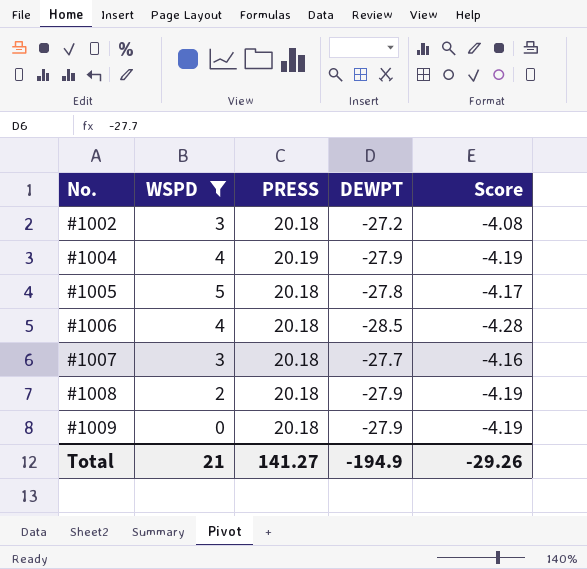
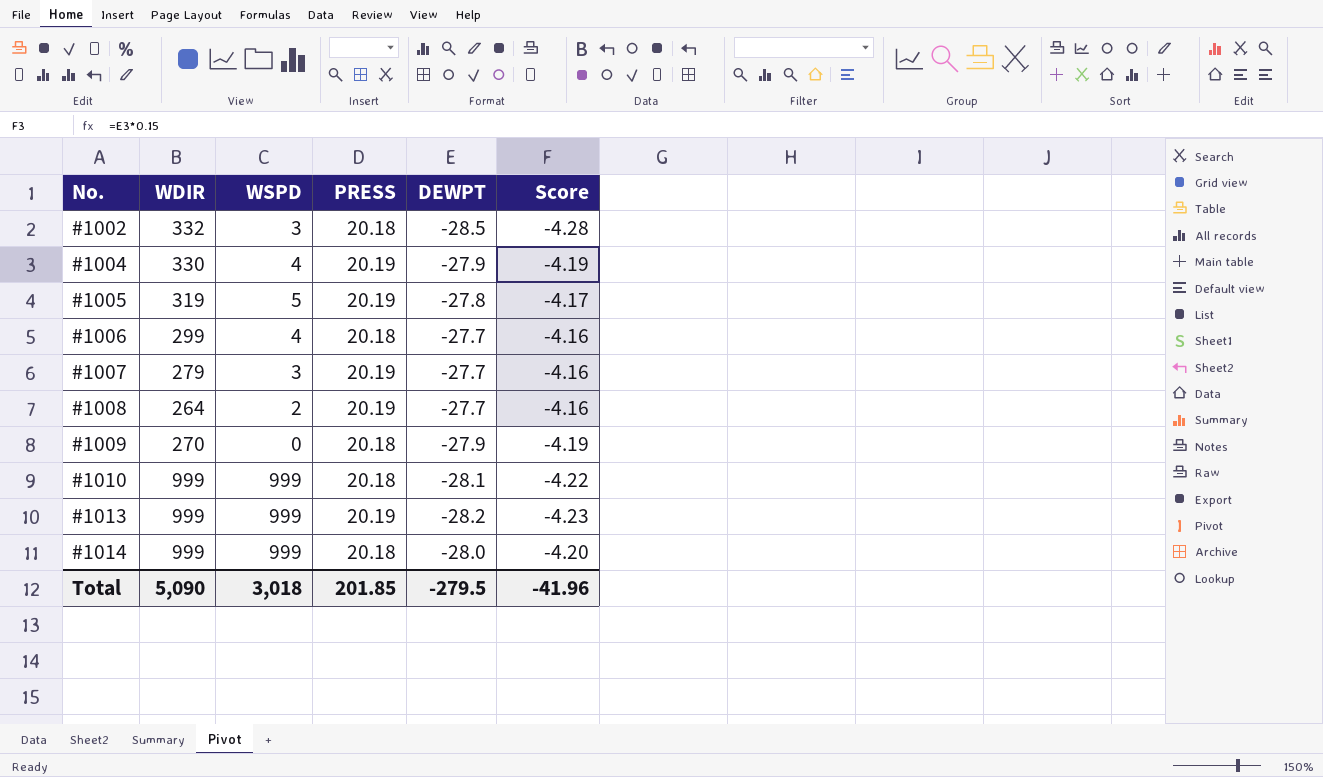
filter: WSPD != 999 -> none
column WDIR | position: none -> 2
#1002 | DEWPT: -27.2 -> -28.5
#1002 | Score: -4.08 -> -4.28
#1005 | PRESS: 20.18 -> 20.19
#1006 | DEWPT: -28.5 -> -27.7
#1006 | Score: -4.28 -> -4.16
#1007 | PRESS: 20.18 -> 20.19
#1008 | PRESS: 20.18 -> 20.19
#1008 | DEWPT: -27.9 -> -27.7
#1008 | Score: -4.19 -> -4.16
Total | WSPD: 21 -> 3,018
Total | PRESS: 141.27 -> 201.85
Total | DEWPT: -194.9 -> -279.5
Total | Score: -29.26 -> -41.96

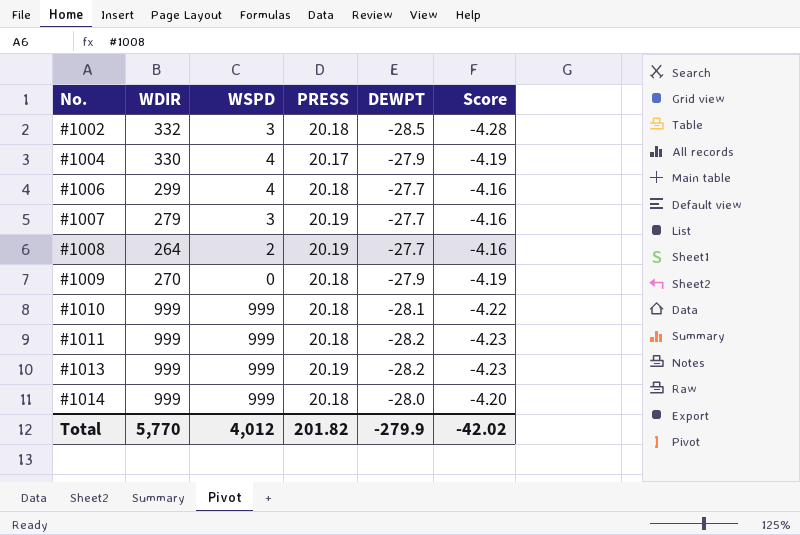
row #1005: 319 | 5 | 20.19 | -27.8 | -4.17 -> none
#1004 | PRESS: 20.19 -> 20.17
row #1011: none -> 999 | 999 | 20.18 | -28.2 | -4.23
Total | WDIR: 5,090 -> 5,770
Total | WSPD: 3,018 -> 4,012
Total | PRESS: 201.85 -> 201.82
Total | DEWPT: -279.5 -> -279.9
Total | Score: -41.96 -> -42.02

